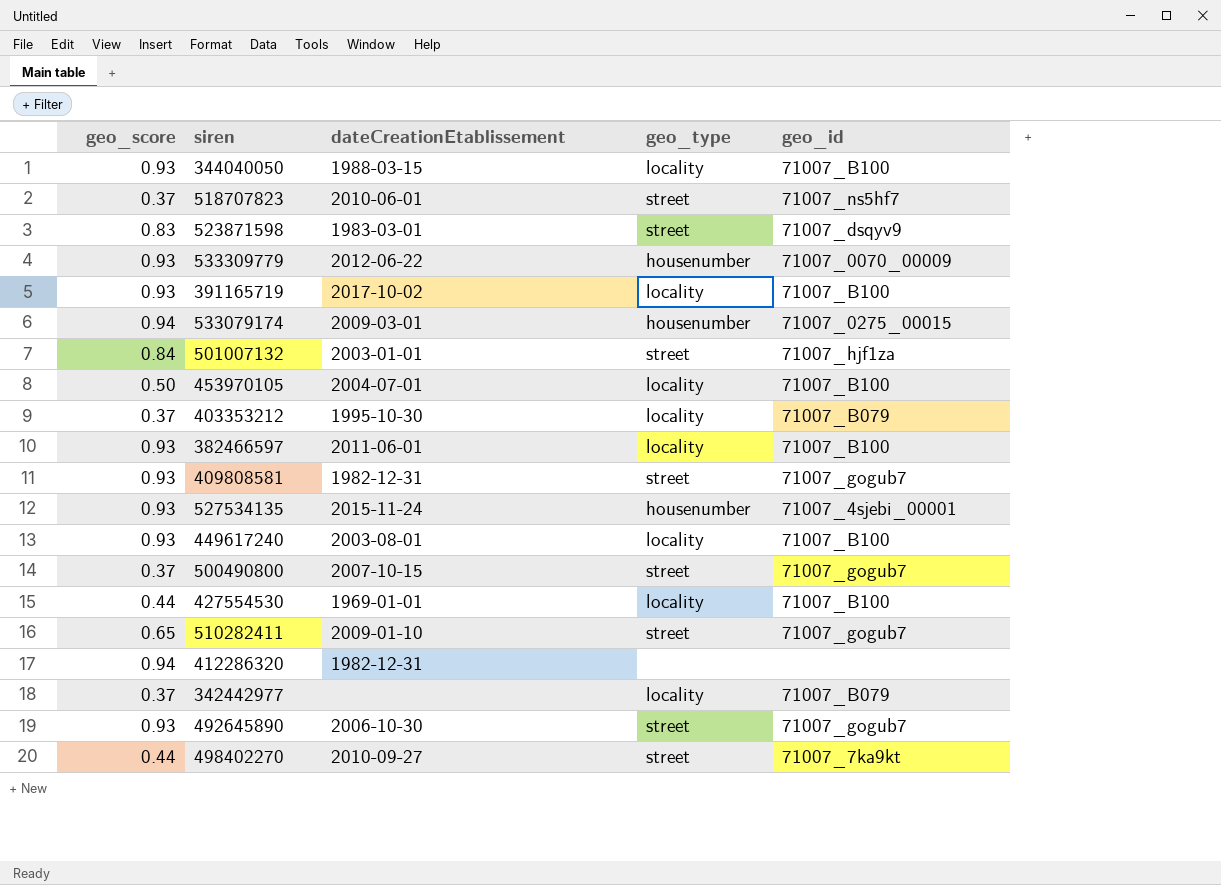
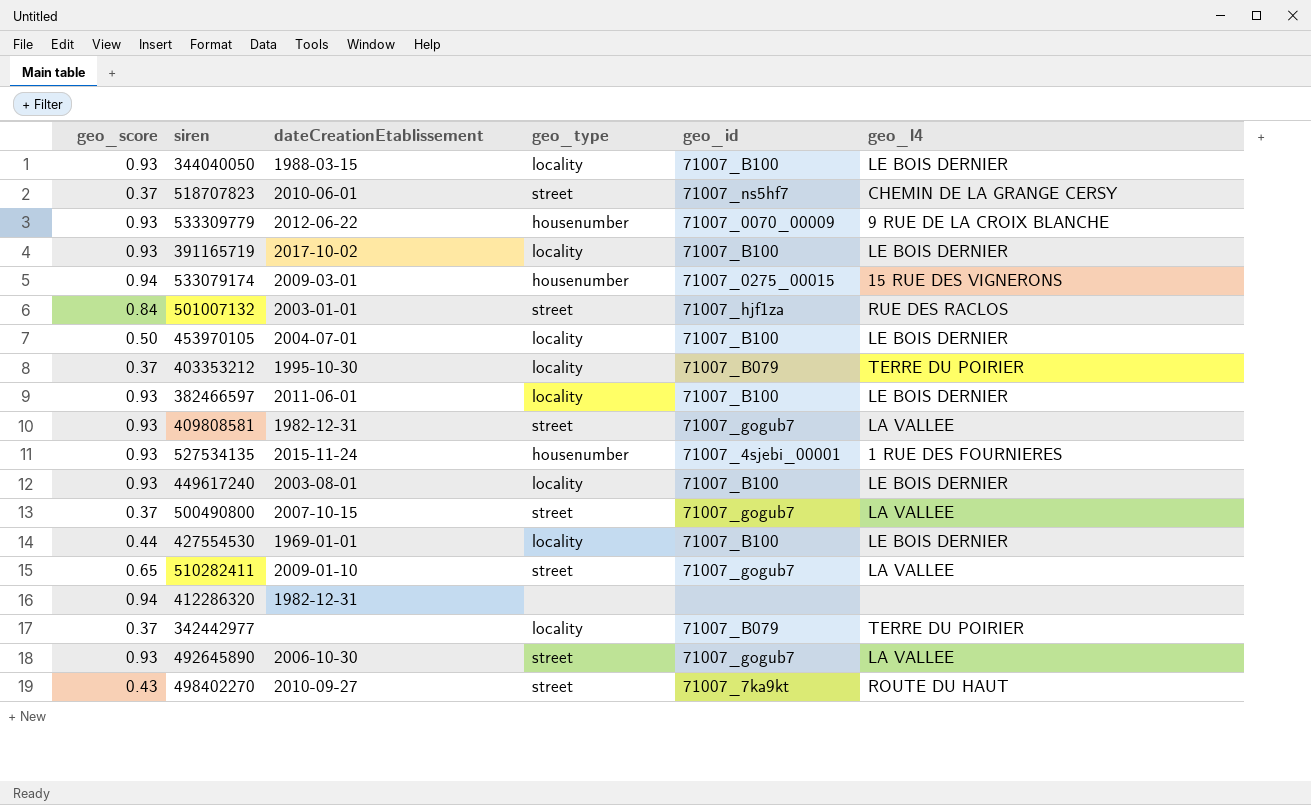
column geo_l4 | position: none -> 6
row 523871598: 0.83 | 1983-03-01 | street | 71007_dsqyv9 -> none
498402270 | geo_score: 0.44 -> 0.43

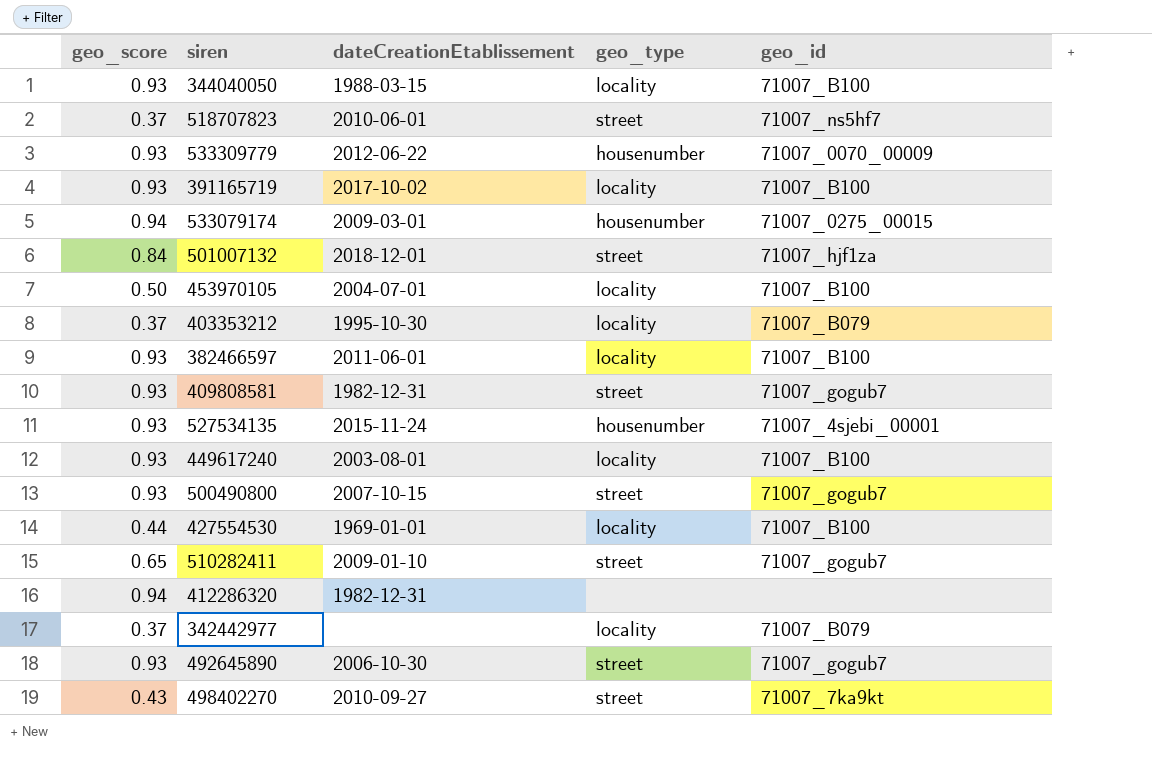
column geo_l4 | position: 6 -> none
501007132 | dateCreationEtablissement: 2003-01-01 -> 2018-12-01
500490800 | geo_score: 0.37 -> 0.93

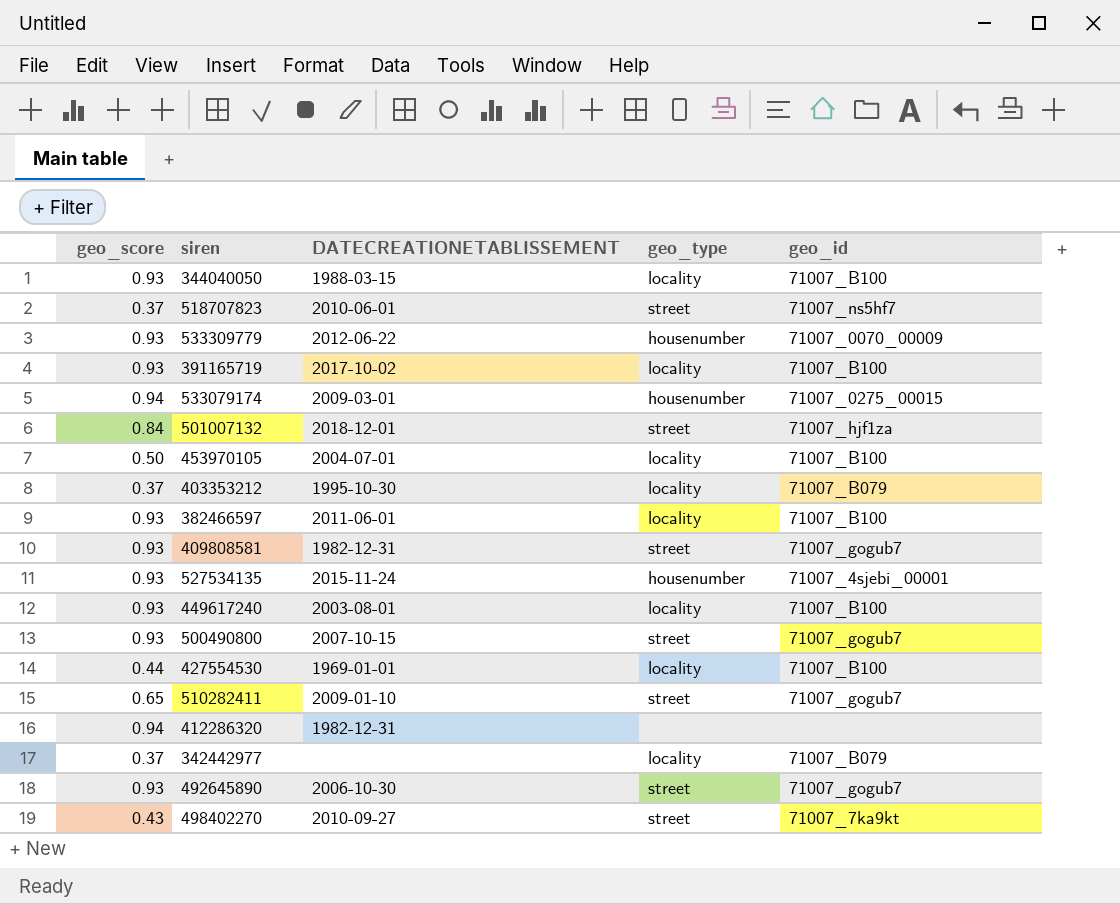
column name: dateCreationEtablissement -> DATECREATIONETABLISSEMENT

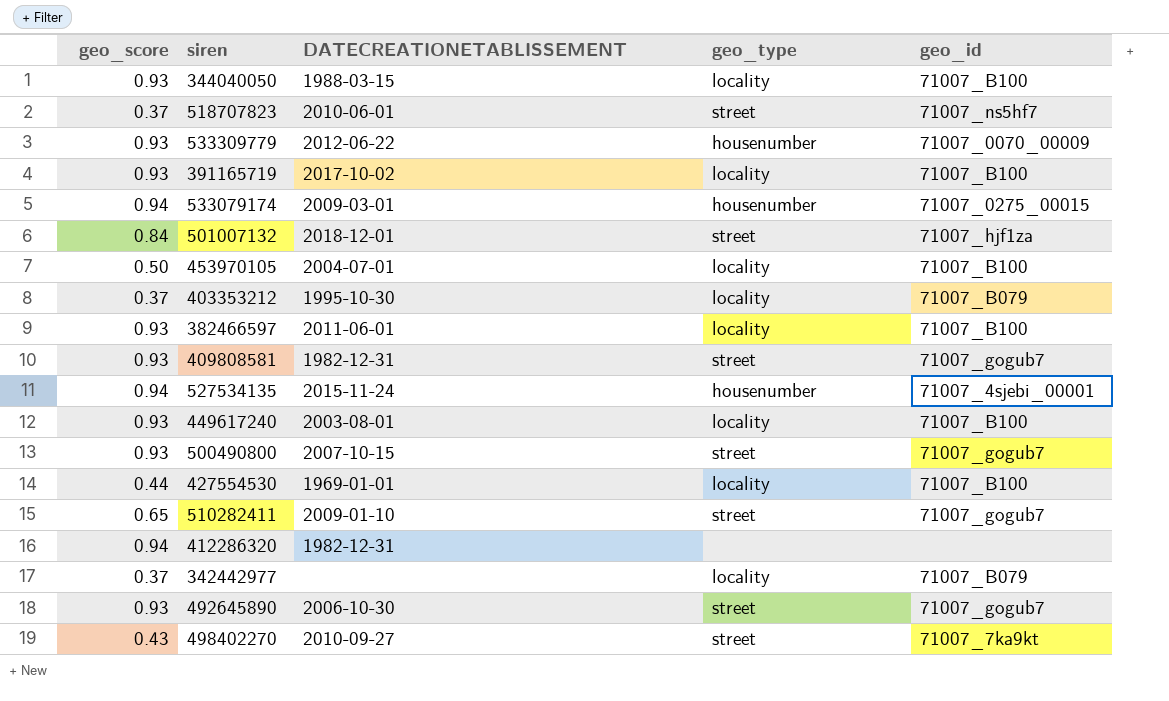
527534135 | geo_score: 0.93 -> 0.94

